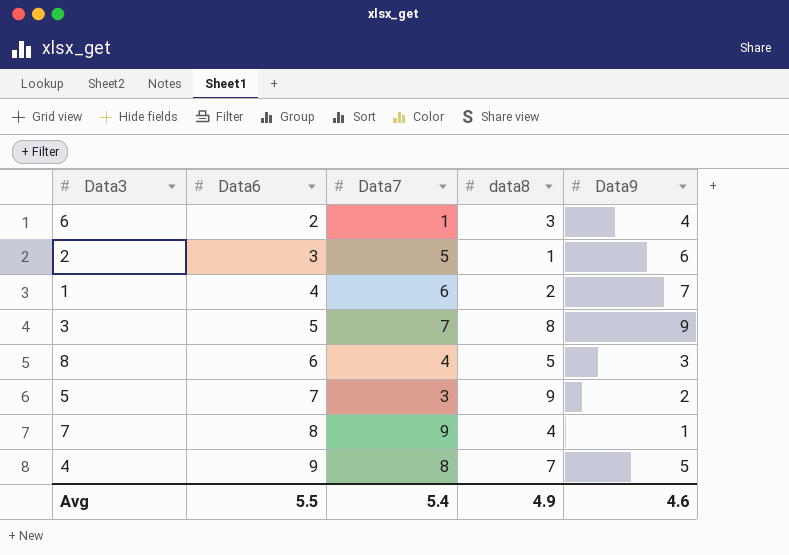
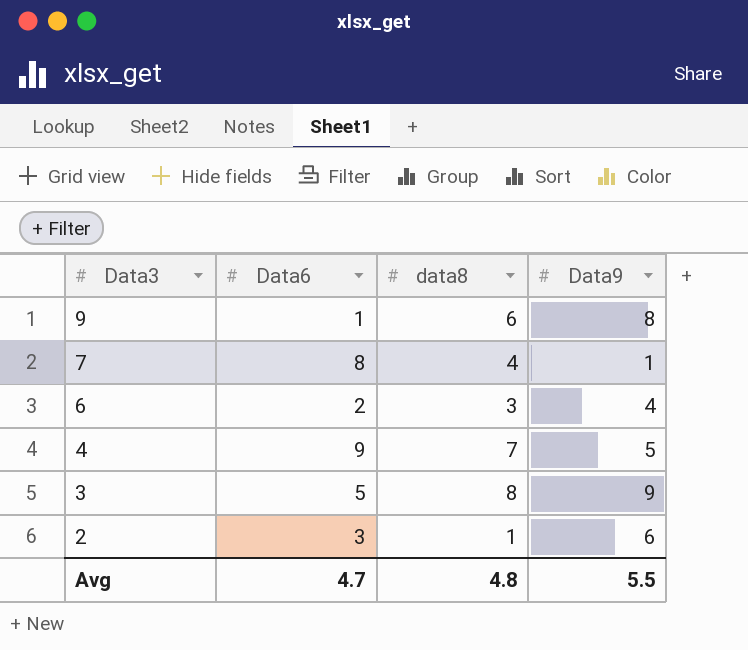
row order: Data6 ascending -> Data3 descending
column Data7 | position: 3 -> none
row 1: 4 | 6 | 2 | 7 -> none
row 8: 6 | 4 | 5 | 3 -> none
row 5: 7 | 3 | 9 | 2 -> none
row 9: none -> 1 | 6 | 8
Avg | Data6: 5.5 -> 4.7
Avg | data8: 4.9 -> 4.8
Avg | Data9: 4.6 -> 5.5

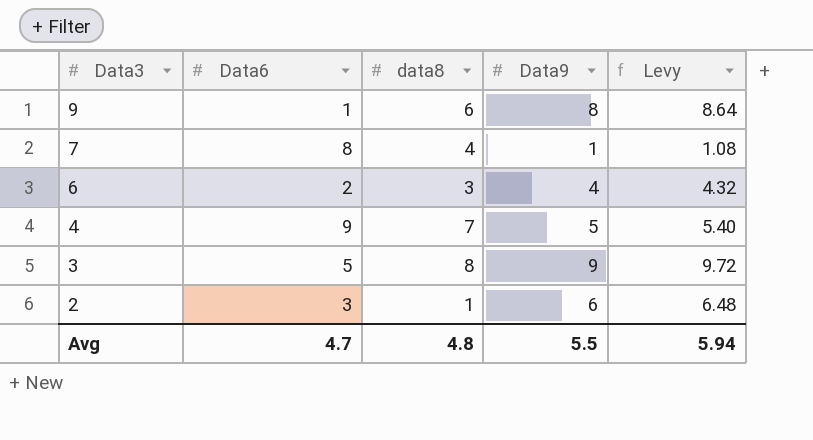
column Levy | formula: none -> [Data9] * 1.08

